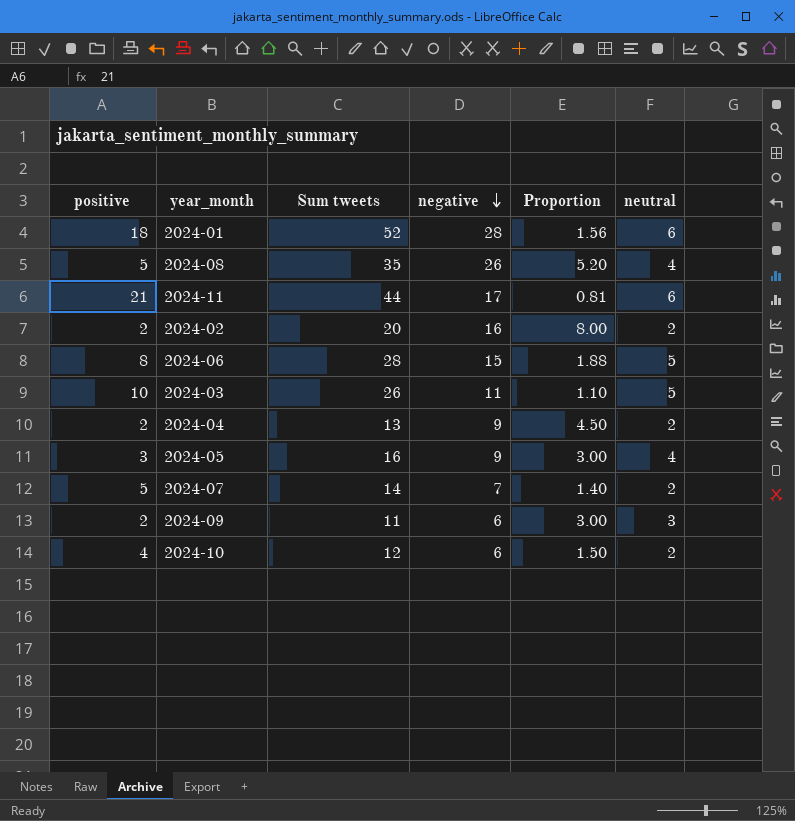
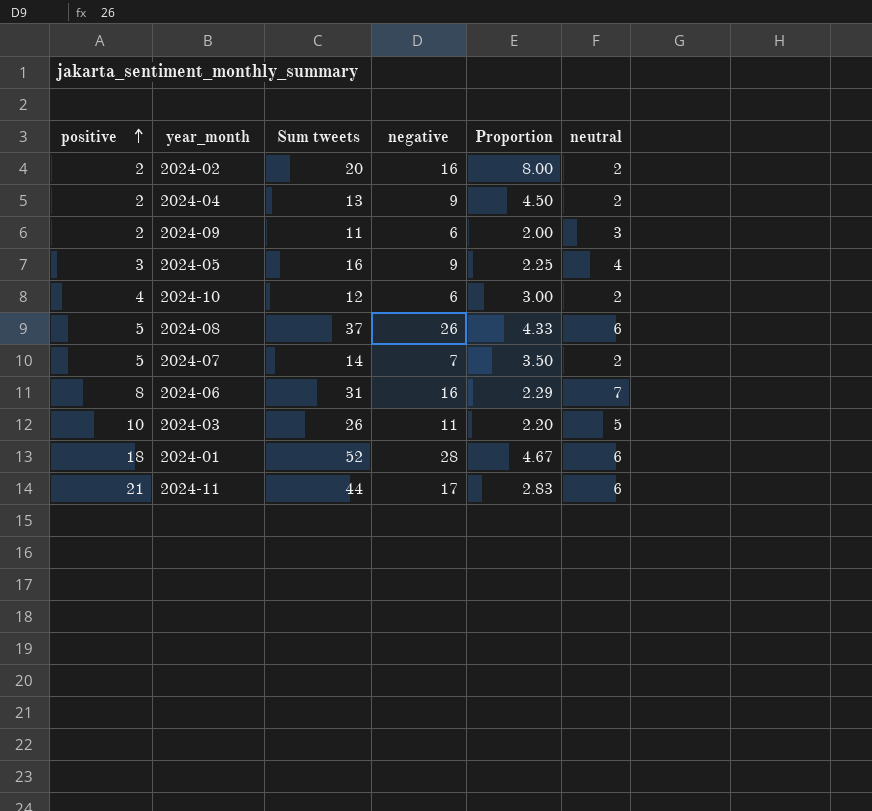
row order: negative descending -> positive ascending
column Proportion | formula: [negative] / [positive] -> [negative] / [neutral]
2024-08 | Sum tweets: 35 -> 37
2024-08 | neutral: 4 -> 6
2024-06 | Sum tweets: 28 -> 31
2024-06 | negative: 15 -> 16
2024-06 | neutral: 5 -> 7

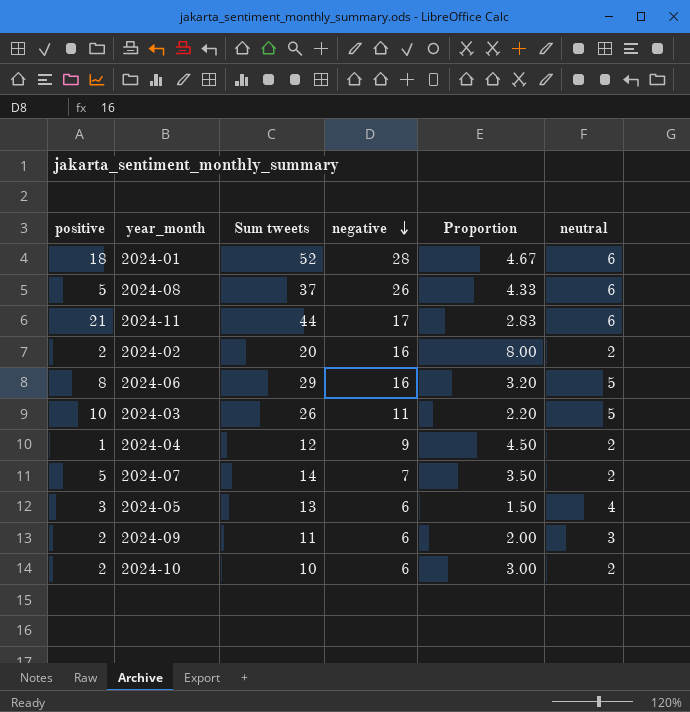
row order: positive ascending -> negative descending
2024-06 | Sum tweets: 31 -> 29
2024-06 | Proportion: 2.29 -> 3.20
2024-06 | neutral: 7 -> 5
2024-04 | positive: 2 -> 1
2024-04 | Sum tweets: 13 -> 12
2024-05 | Sum tweets: 16 -> 13
2024-05 | negative: 9 -> 6
2024-05 | Proportion: 2.25 -> 1.50
2024-10 | positive: 4 -> 2
2024-10 | Sum tweets: 12 -> 10

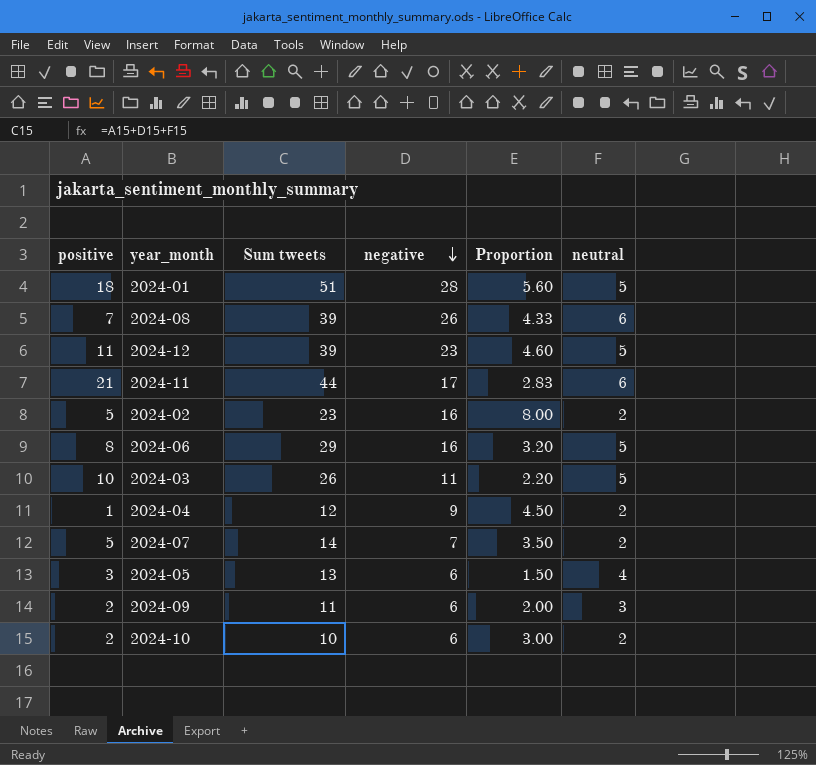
2024-01 | Sum tweets: 52 -> 51
2024-01 | Proportion: 4.67 -> 5.60
2024-01 | neutral: 6 -> 5
2024-08 | positive: 5 -> 7
2024-08 | Sum tweets: 37 -> 39
row 2024-12: none -> 11 | 39 | 23 | 4.60 | 5
2024-02 | positive: 2 -> 5
2024-02 | Sum tweets: 20 -> 23

